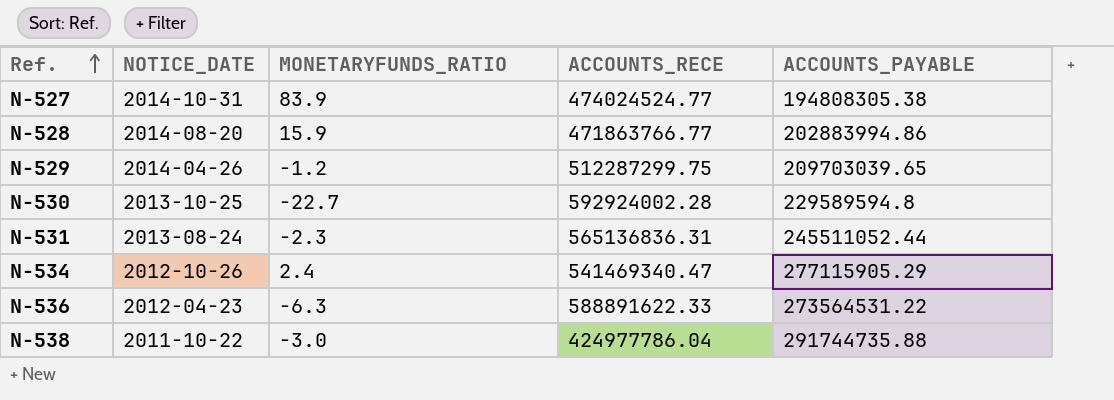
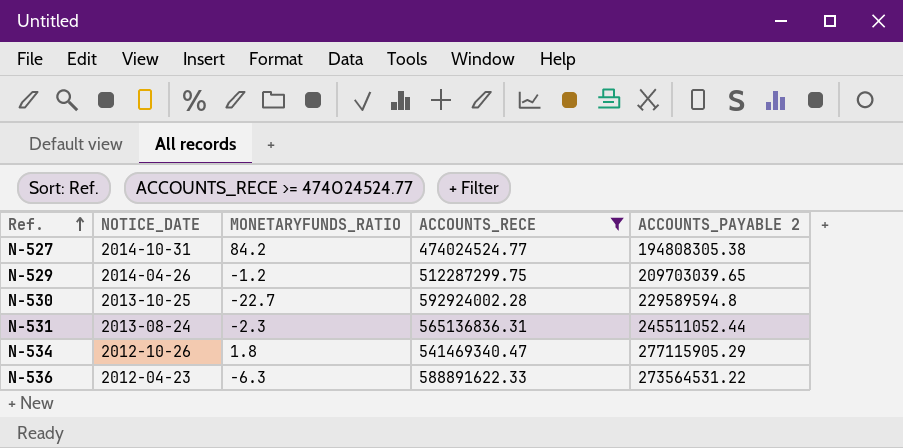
filter: none -> ACCOUNTS_RECE >= 474024524.77
column name: ACCOUNTS_PAYABLE -> ACCOUNTS_PAYABLE 2
N-527 | MONETARYFUNDS_RATIO: 83.9 -> 84.2
N-534 | MONETARYFUNDS_RATIO: 2.4 -> 1.8

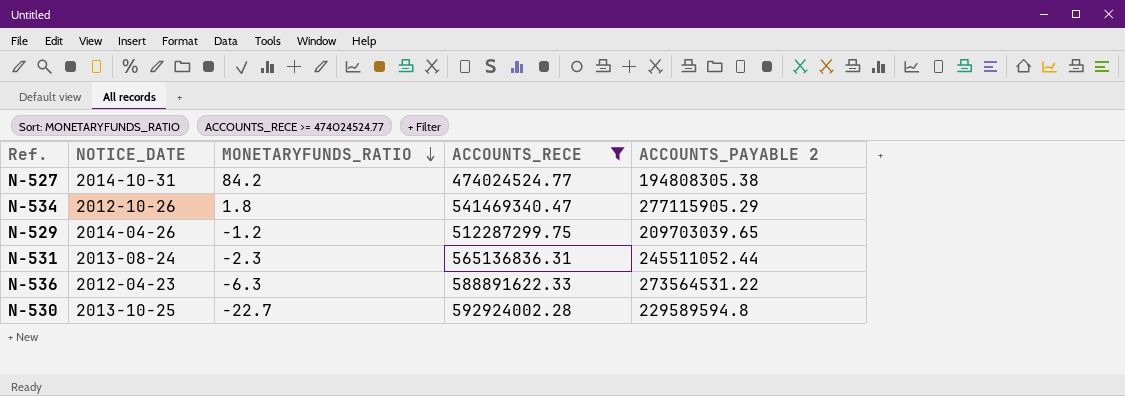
row order: Ref. ascending -> MONETARYFUNDS_RATIO descending

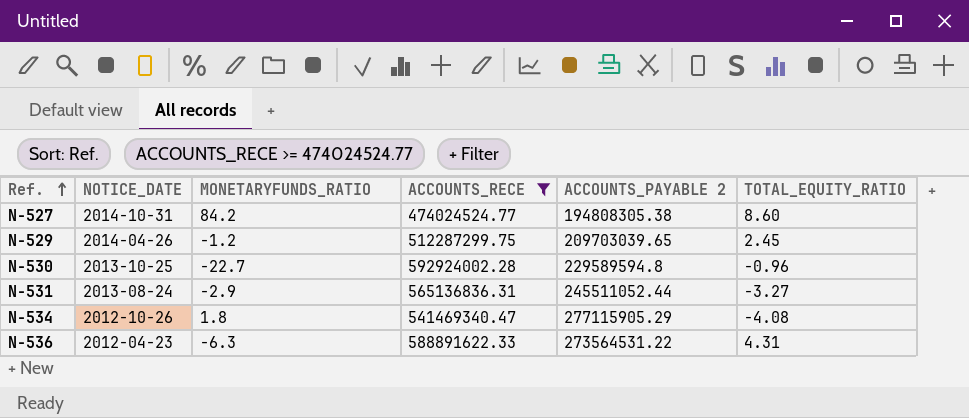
row order: MONETARYFUNDS_RATIO descending -> Ref. ascending
column TOTAL_EQUITY_RATIO | position: none -> 6
N-531 | MONETARYFUNDS_RATIO: -2.3 -> -2.9

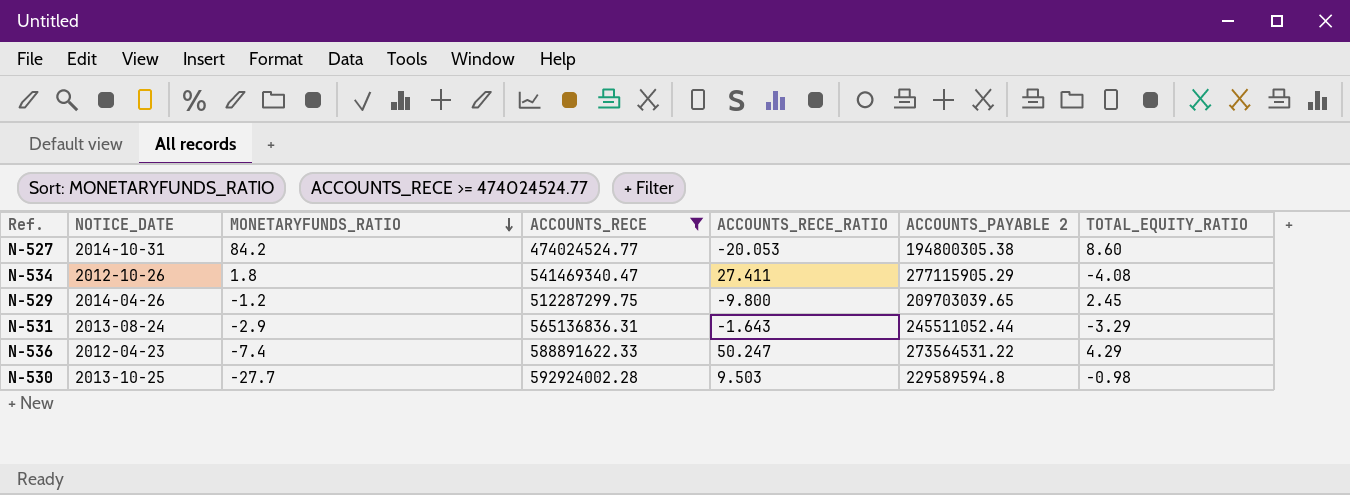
row order: Ref. ascending -> MONETARYFUNDS_RATIO descending
column ACCOUNTS_RECE_RATIO | position: none -> 5
N-527 | ACCOUNTS_PAYABLE 2: 194808305.38 -> 194800305.38
N-531 | TOTAL_EQUITY_RATIO: -3.27 -> -3.29
N-536 | MONETARYFUNDS_RATIO: -6.3 -> -7.4
N-536 | TOTAL_EQUITY_RATIO: 4.31 -> 4.29
N-530 | MONETARYFUNDS_RATIO: -22.7 -> -27.7
N-530 | TOTAL_EQUITY_RATIO: -0.96 -> -0.98

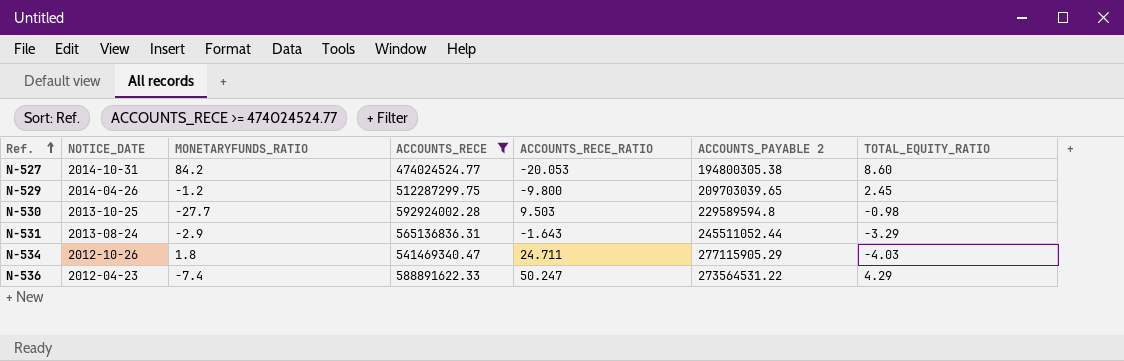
row order: MONETARYFUNDS_RATIO descending -> Ref. ascending
N-534 | ACCOUNTS_RECE_RATIO: 27.411 -> 24.711
N-534 | TOTAL_EQUITY_RATIO: -4.08 -> -4.03

